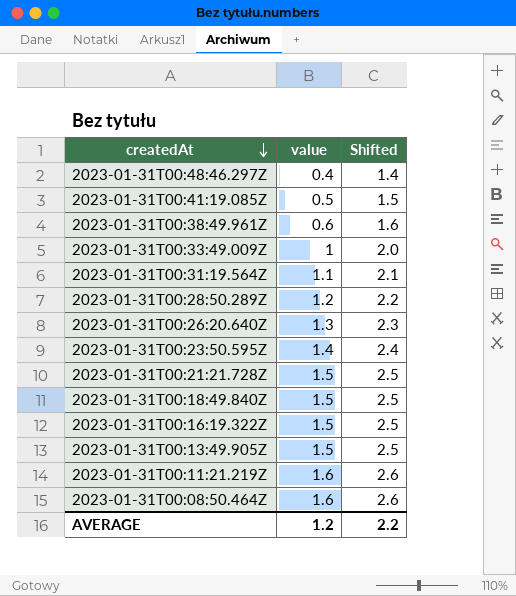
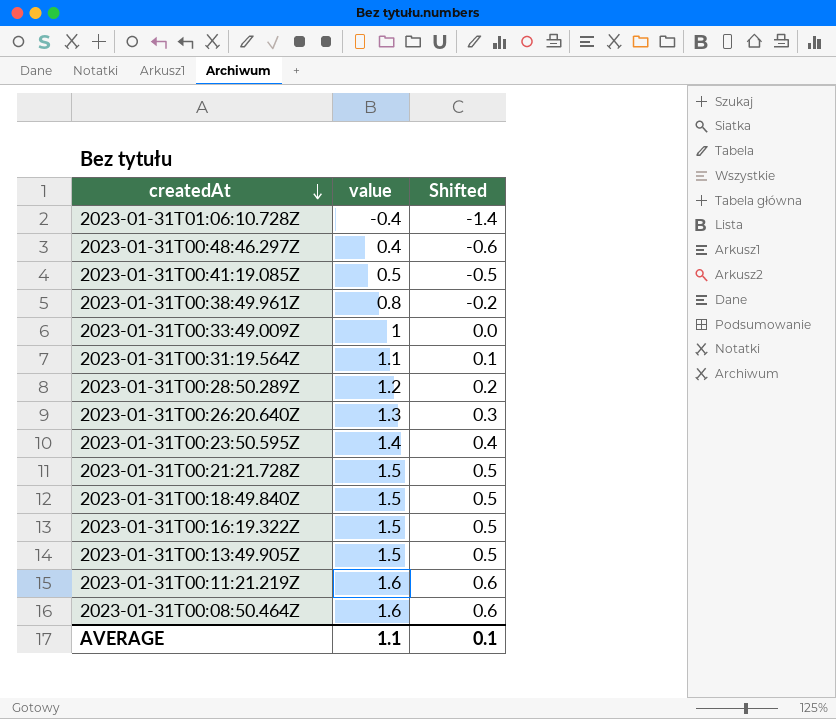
column Shifted | formula: [value] + 1 -> [value] - 1
row 2023-01-31T01:06:10.728Z: none -> -0.4 | -1.4
2023-01-31T00:38:49.961Z | value: 0.6 -> 0.8
AVERAGE | value: 1.2 -> 1.1
AVERAGE | Shifted: 2.2 -> 0.1

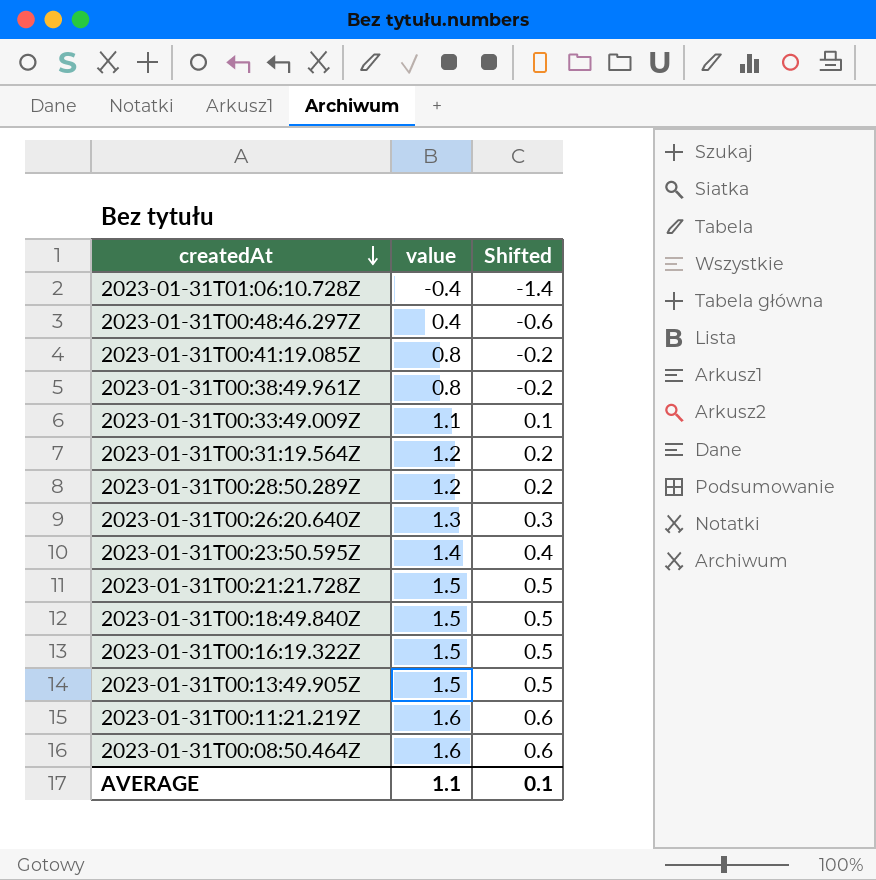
2023-01-31T00:41:19.085Z | value: 0.5 -> 0.8
2023-01-31T00:41:19.085Z | Shifted: -0.5 -> -0.2
2023-01-31T00:33:49.009Z | value: 1 -> 1.1
2023-01-31T00:33:49.009Z | Shifted: 0.0 -> 0.1
2023-01-31T00:31:19.564Z | value: 1.1 -> 1.2
2023-01-31T00:31:19.564Z | Shifted: 0.1 -> 0.2

